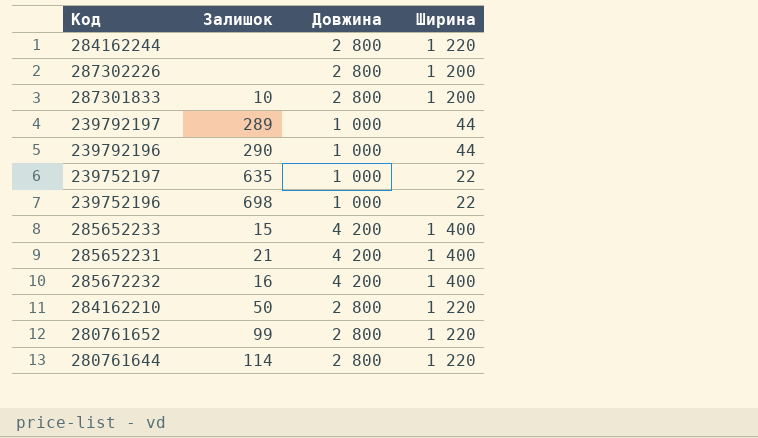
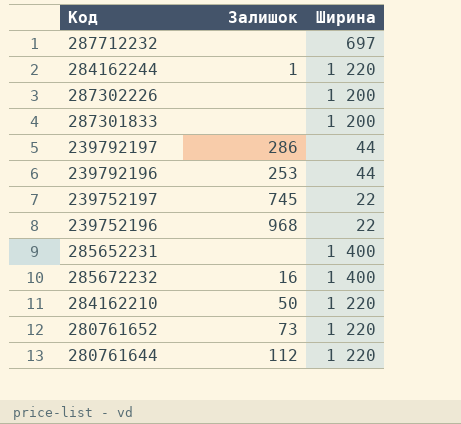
column Довжина | position: 3 -> none
row 285652233: 15 | 4 200 | 1 400 -> none
row 287712232: none -> none | 697
284162244 | Залишок: none -> 1
287301833 | Залишок: 10 -> none
239792197 | Залишок: 289 -> 286
239792196 | Залишок: 290 -> 253
239752197 | Залишок: 635 -> 745
239752196 | Залишок: 698 -> 968
285652231 | Залишок: 21 -> none
280761652 | Залишок: 99 -> 73
280761644 | Залишок: 114 -> 112

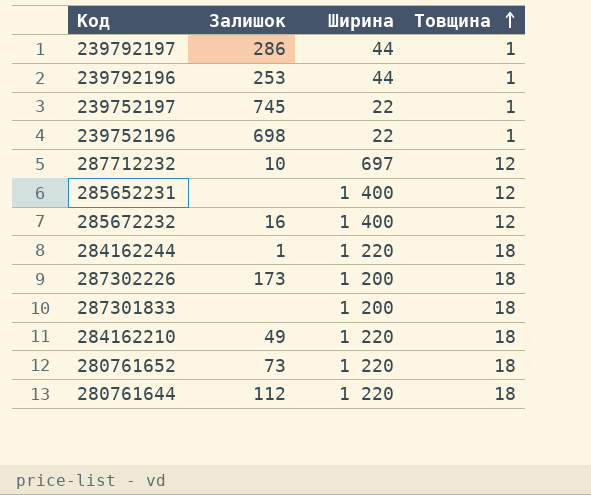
row order: none -> Товщина ascending
column Товщина | position: none -> 4
239752196 | Залишок: 968 -> 698
287712232 | Залишок: none -> 10
287302226 | Залишок: none -> 173
284162210 | Залишок: 50 -> 49

